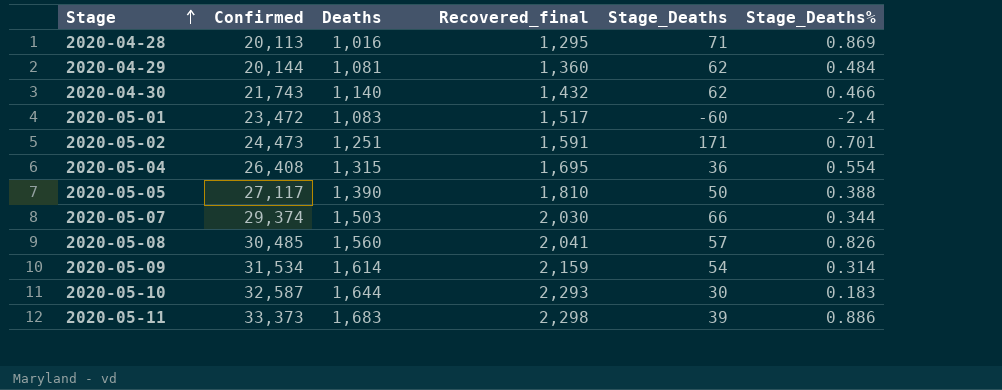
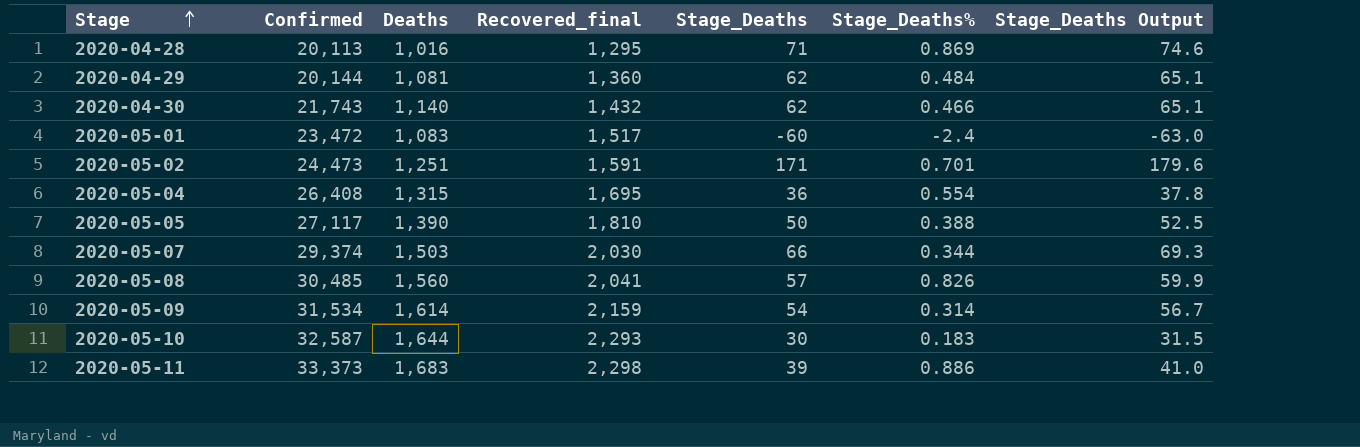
column Stage_Deaths Output | formula: none -> [Stage_Deaths] * 1.05

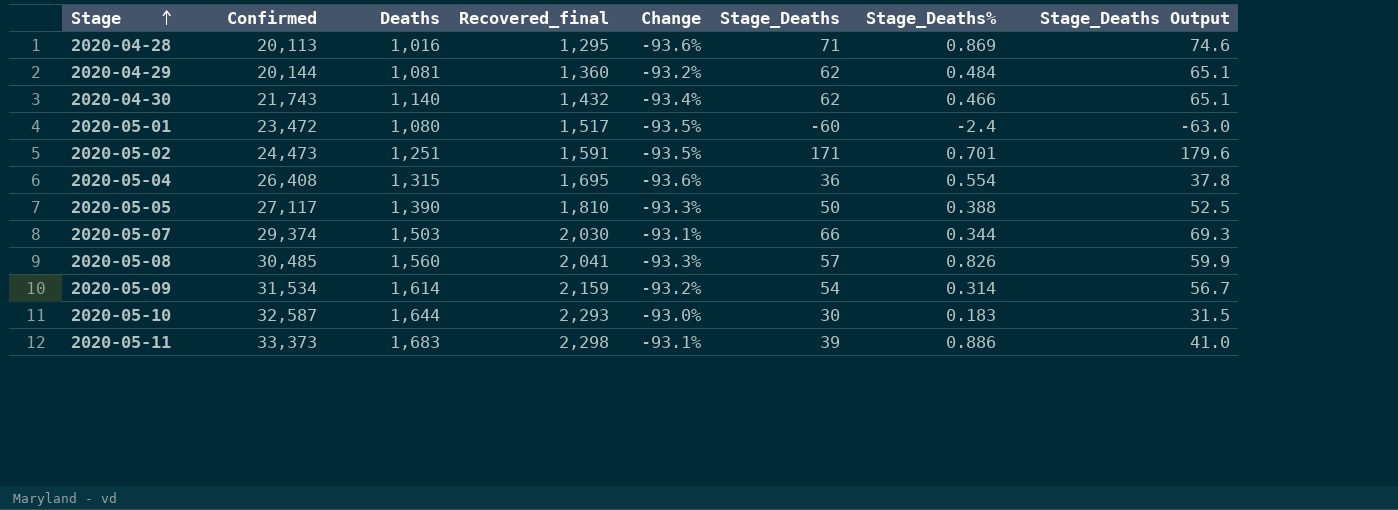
column Change | formula: none -> ([Recovered_final] - [Confirmed]) / [Confirmed]
2020-05-01 | Deaths: 1,083 -> 1,080

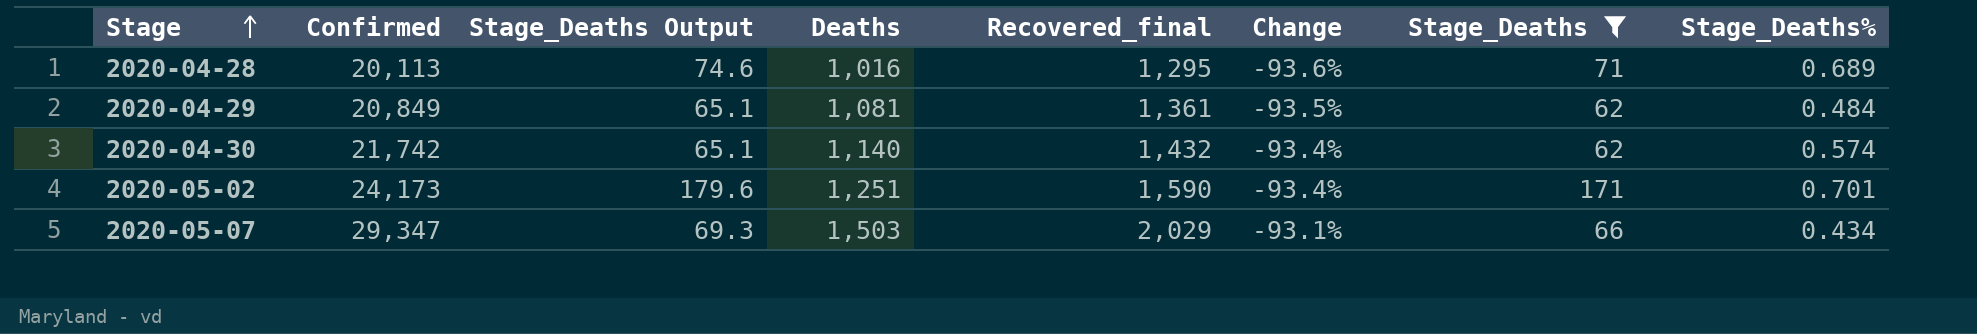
filter: none -> Stage_Deaths >= 62
column Stage_Deaths Output | position: 8 -> 3
2020-04-28 | Stage_Deaths%: 0.869 -> 0.689
2020-04-29 | Confirmed: 20,144 -> 20,849
2020-04-29 | Recovered_final: 1,360 -> 1,361
2020-04-29 | Change: -93.2% -> -93.5%
2020-04-30 | Confirmed: 21,743 -> 21,742
2020-04-30 | Stage_Deaths%: 0.466 -> 0.574
2020-05-02 | Confirmed: 24,473 -> 24,173
2020-05-02 | Recovered_final: 1,591 -> 1,590
2020-05-02 | Change: -93.5% -> -93.4%
2020-05-07 | Confirmed: 29,374 -> 29,347
2020-05-07 | Recovered_final: 2,030 -> 2,029
2020-05-07 | Stage_Deaths%: 0.344 -> 0.434

